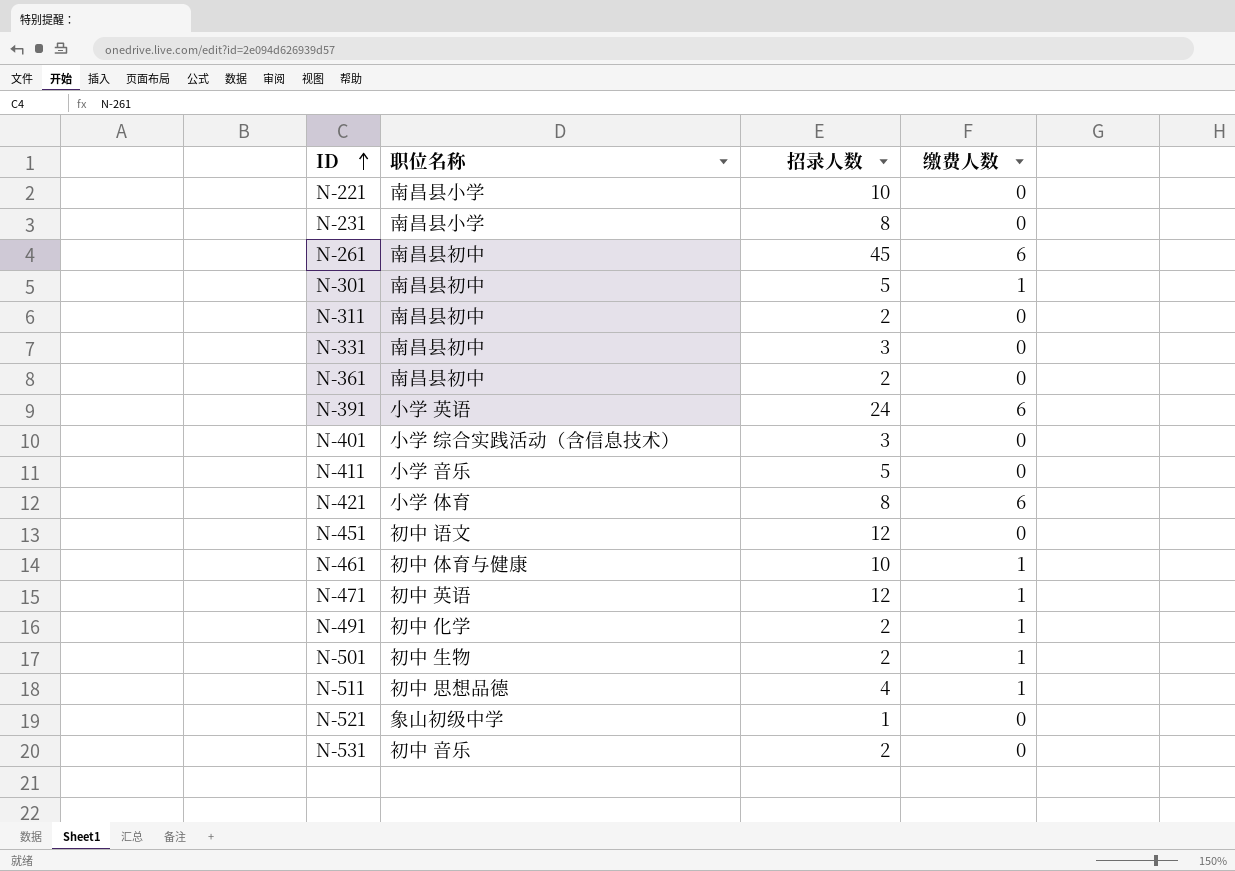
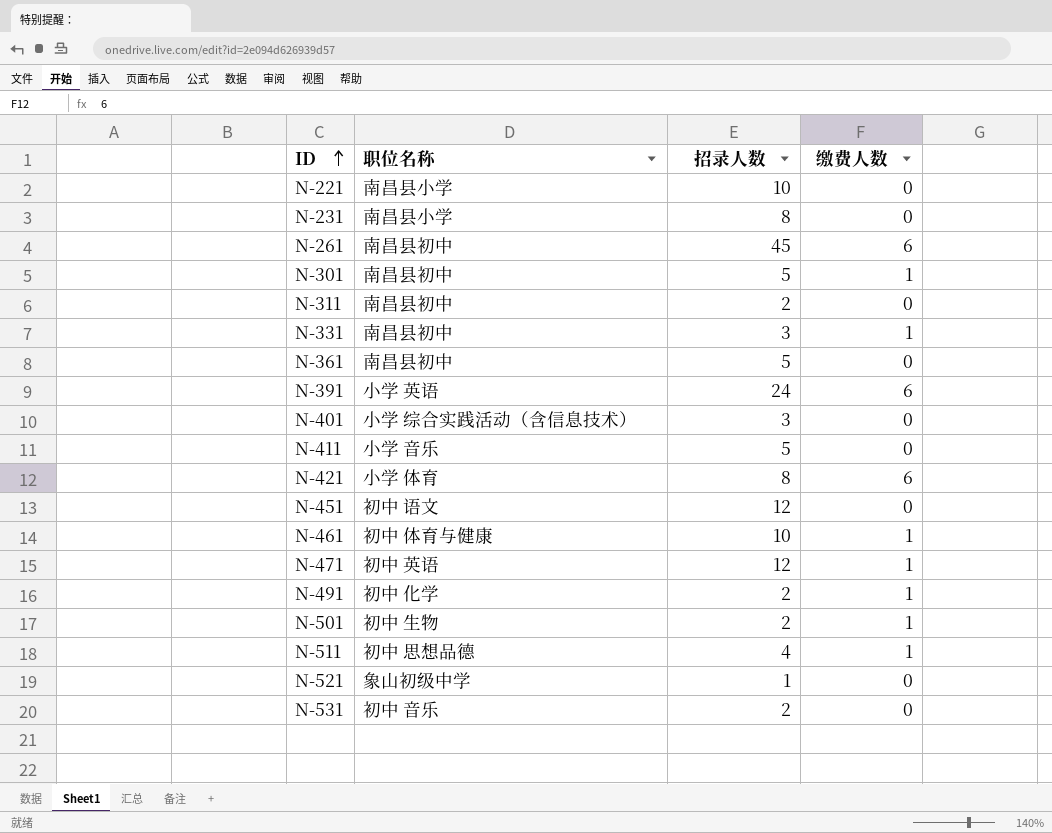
N-331 | 缴费人数: 0 -> 1
N-361 | 招录人数: 2 -> 5

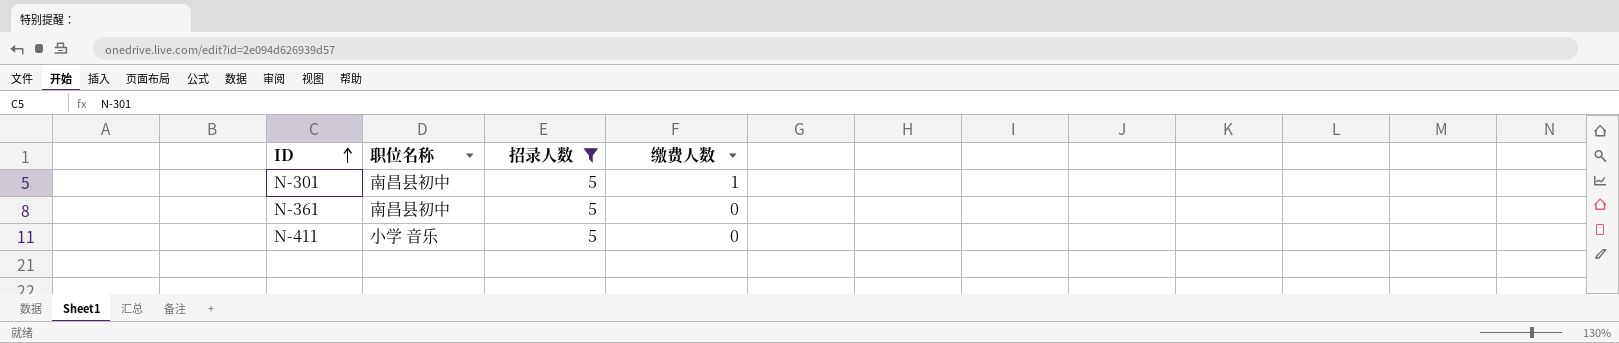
filter: none -> 招录人数 = 5

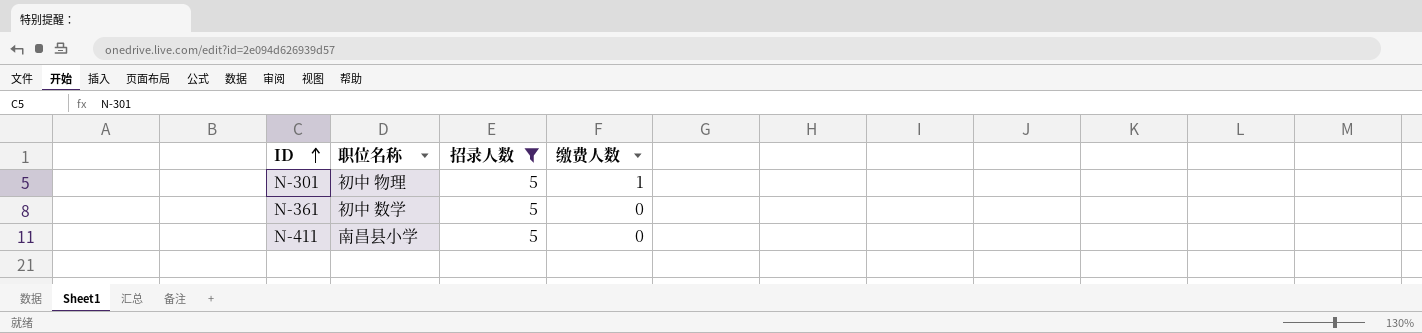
N-301 | 职位名称: 南昌县初中 -> 初中 物理
N-361 | 职位名称: 南昌县初中 -> 初中 数学
N-411 | 职位名称: 小学 音乐 -> 南昌县小学

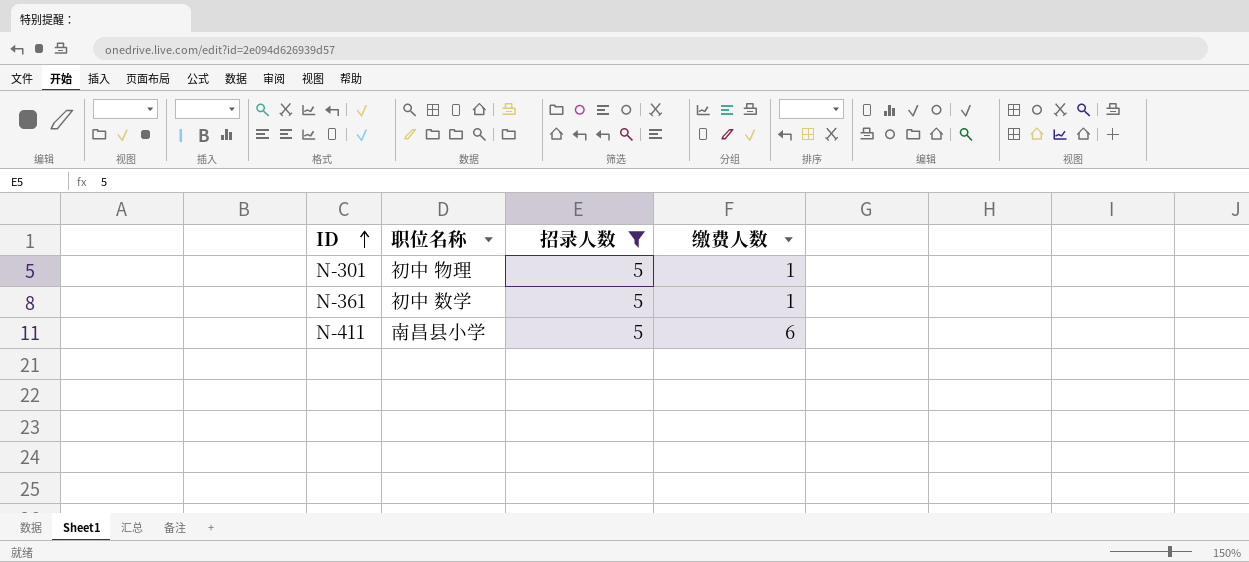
N-361 | 缴费人数: 0 -> 1
N-411 | 缴费人数: 0 -> 6

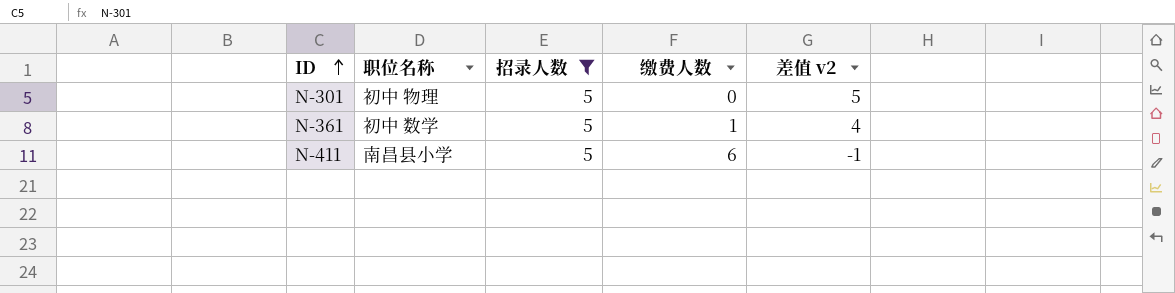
column 差值 v2 | formula: none -> [招录人数] - [缴费人数]
N-301 | 缴费人数: 1 -> 0

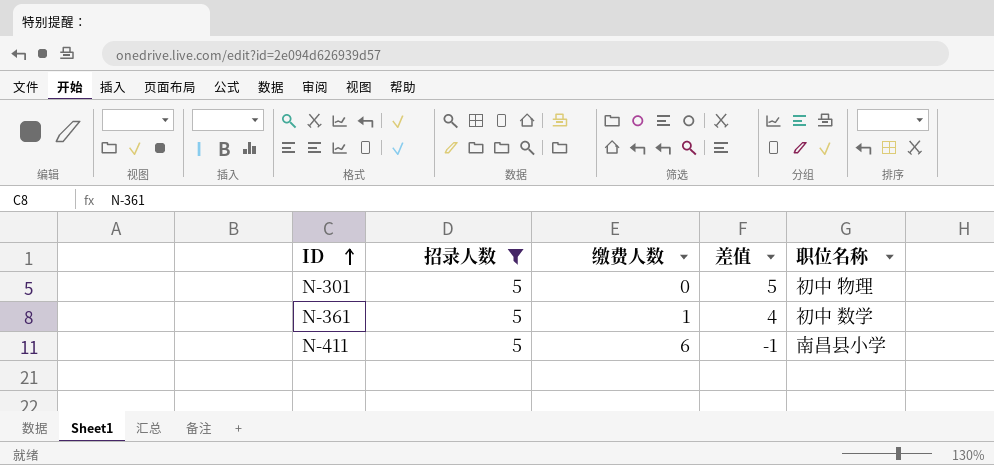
column name: 差值 v2 -> 差值
column 职位名称 | position: 2 -> 5

